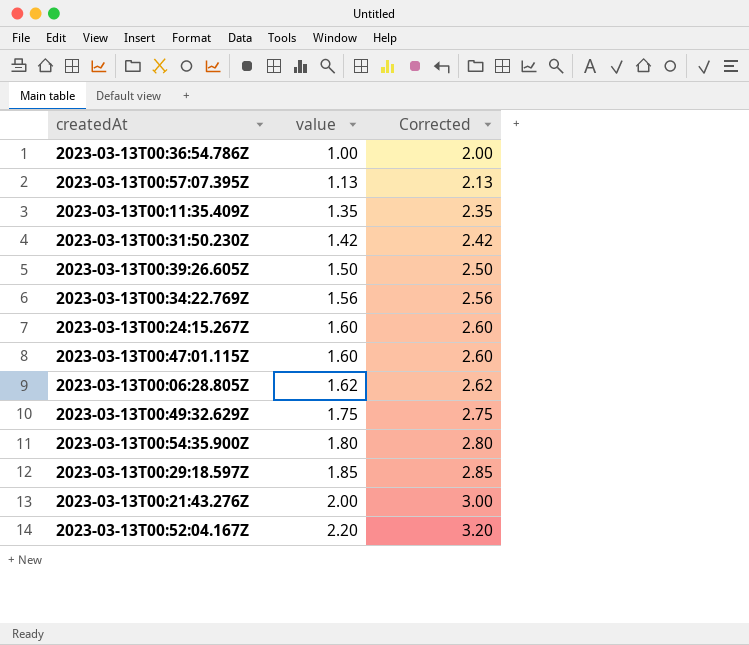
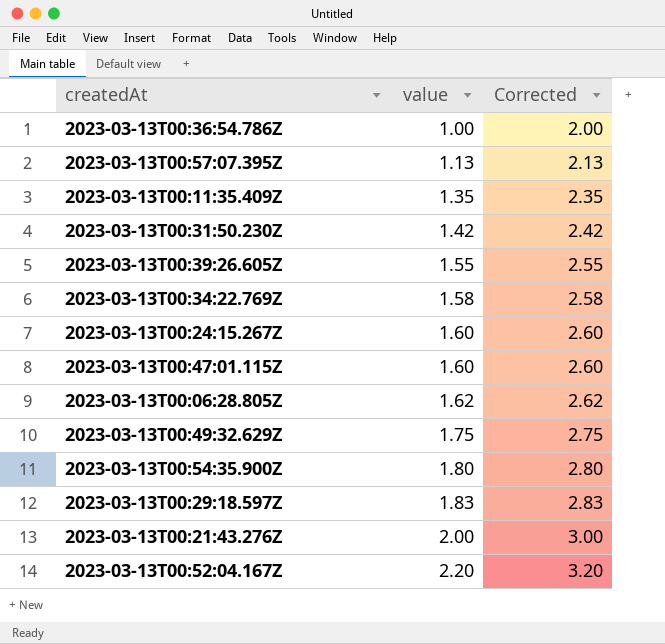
2023-03-13T00:39:26.605Z | value: 1.50 -> 1.55
2023-03-13T00:39:26.605Z | Corrected: 2.50 -> 2.55
2023-03-13T00:34:22.769Z | value: 1.56 -> 1.58
2023-03-13T00:34:22.769Z | Corrected: 2.56 -> 2.58
2023-03-13T00:29:18.597Z | value: 1.85 -> 1.83
2023-03-13T00:29:18.597Z | Corrected: 2.85 -> 2.83

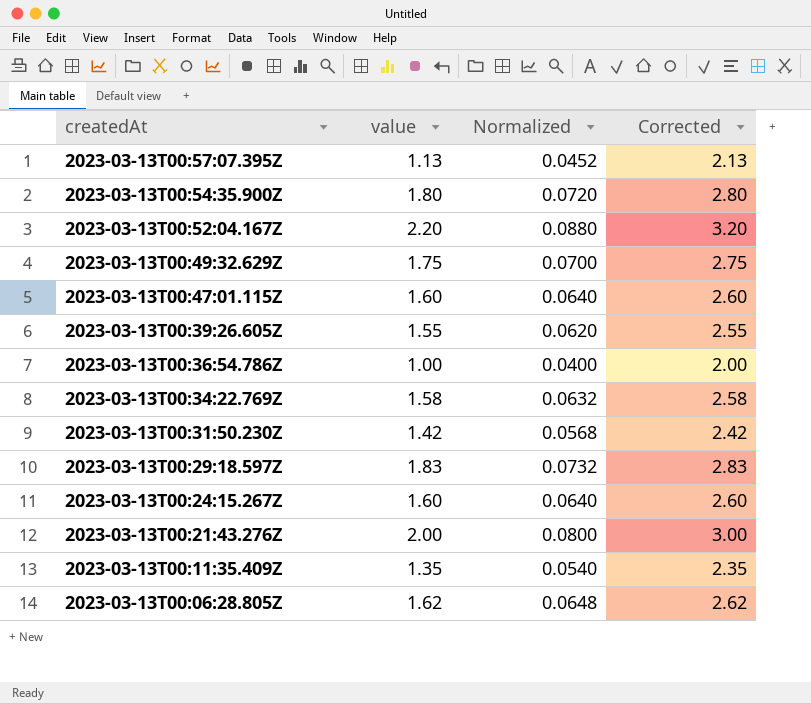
row order: value ascending -> createdAt descending
column Normalized | formula: none -> [value] * 0.04

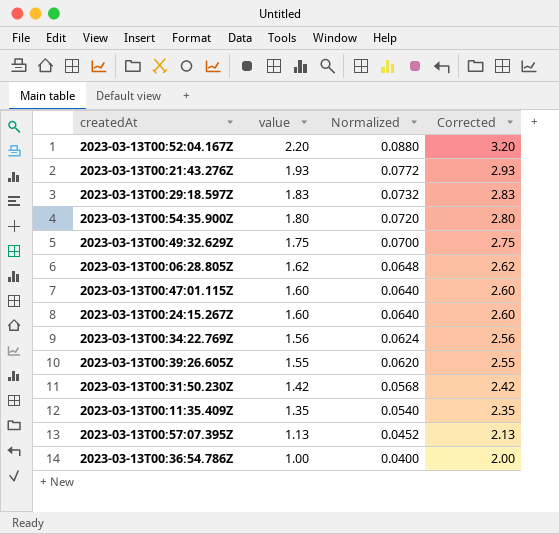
row order: createdAt descending -> value descending
2023-03-13T00:21:43.276Z | value: 2.00 -> 1.93
2023-03-13T00:21:43.276Z | Normalized: 0.0800 -> 0.0772
2023-03-13T00:21:43.276Z | Corrected: 3.00 -> 2.93
2023-03-13T00:34:22.769Z | value: 1.58 -> 1.56
2023-03-13T00:34:22.769Z | Normalized: 0.0632 -> 0.0624
2023-03-13T00:34:22.769Z | Corrected: 2.58 -> 2.56

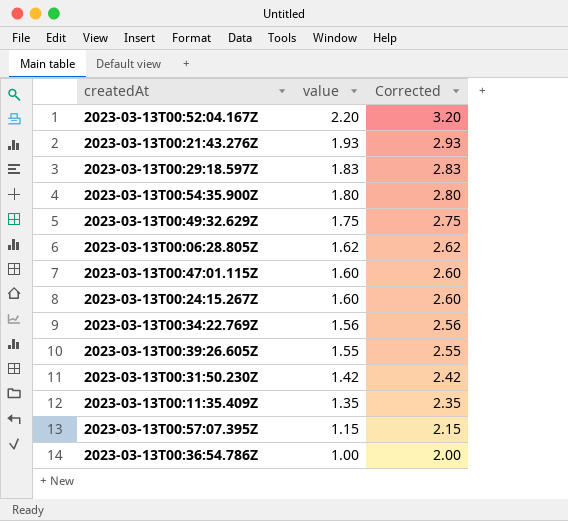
column Normalized | formula: [value] * 0.04 -> none
2023-03-13T00:57:07.395Z | value: 1.13 -> 1.15
2023-03-13T00:57:07.395Z | Corrected: 2.13 -> 2.15

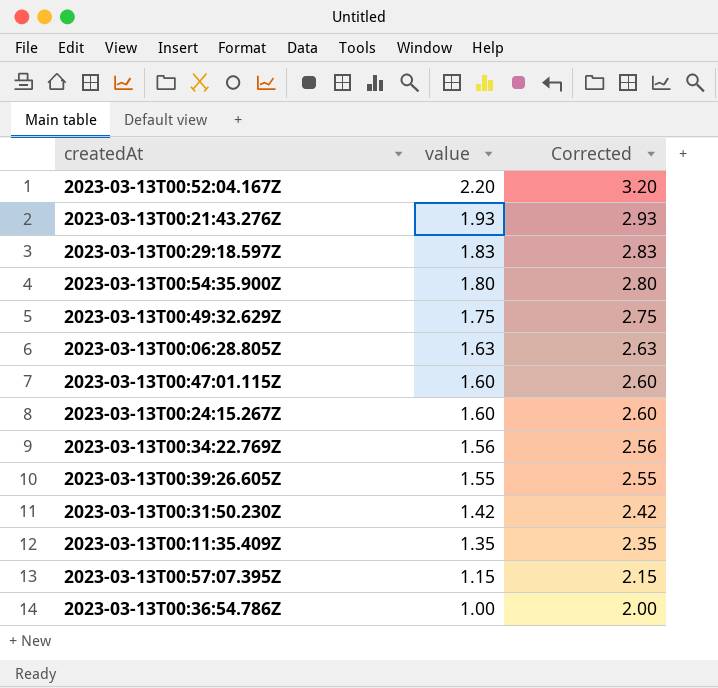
2023-03-13T00:06:28.805Z | value: 1.62 -> 1.63
2023-03-13T00:06:28.805Z | Corrected: 2.62 -> 2.63

